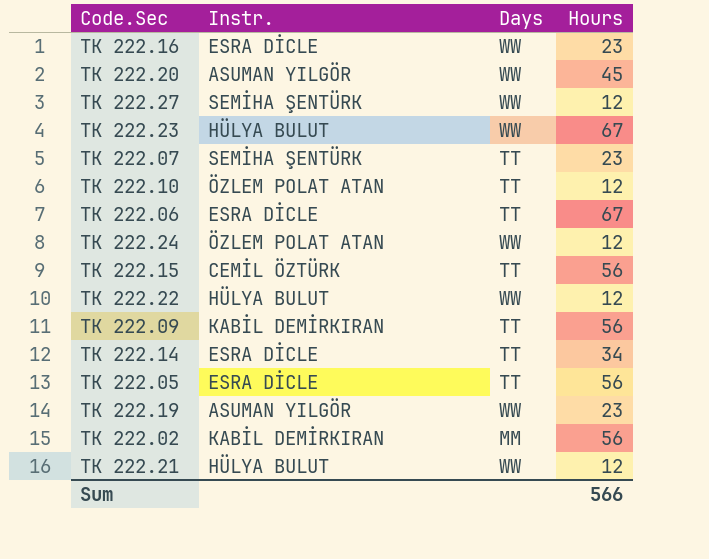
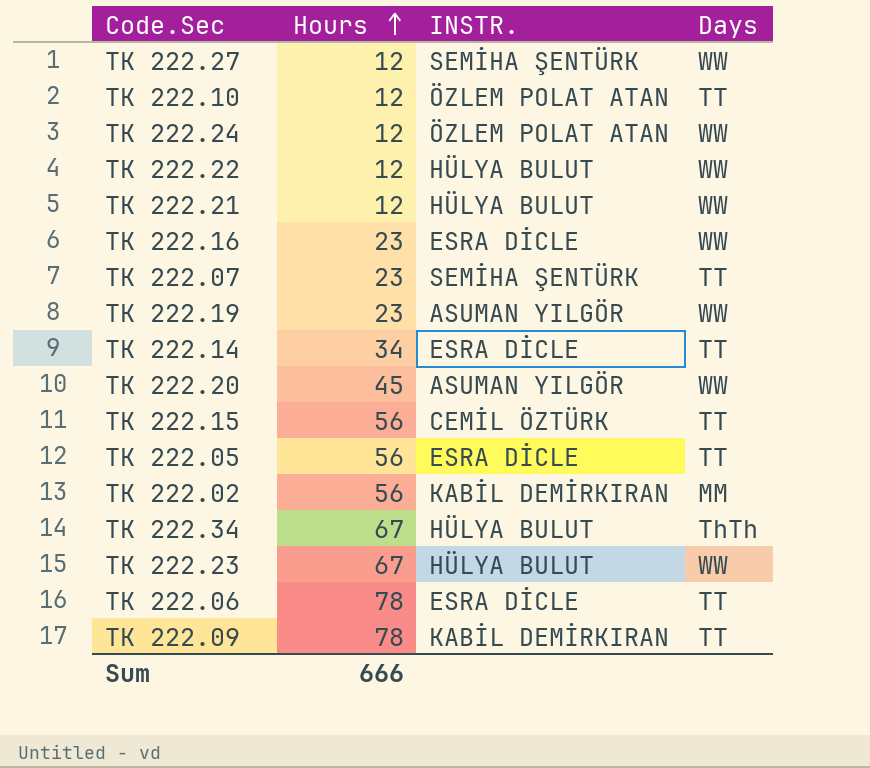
row order: none -> Hours ascending
column Hours | position: 4 -> 2
column name: Instr. -> INSTR.
row TK 222.34: none -> 67 | HÜLYA BULUT | ThTh
TK 222.06 | Hours: 67 -> 78
TK 222.09 | Hours: 56 -> 78
Sum | Hours: 566 -> 666

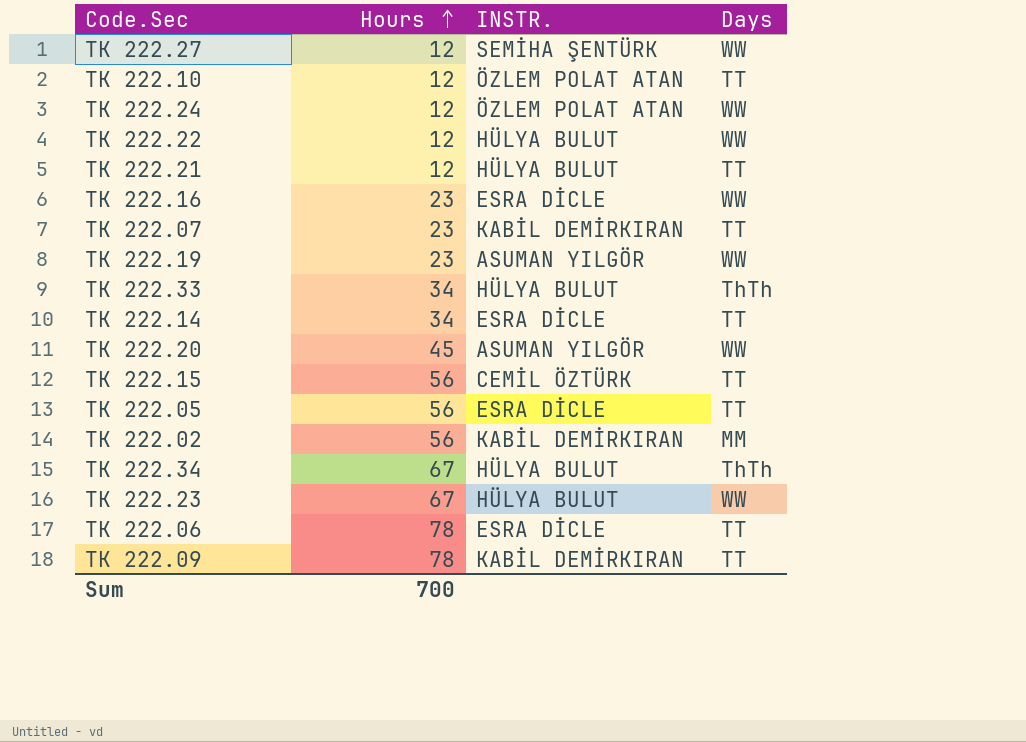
TK 222.21 | Days: WW -> TT
TK 222.07 | INSTR.: SEMİHA ŞENTÜRK -> KABİL DEMİRKIRAN
row TK 222.33: none -> 34 | HÜLYA BULUT | ThTh
Sum | Hours: 666 -> 700

